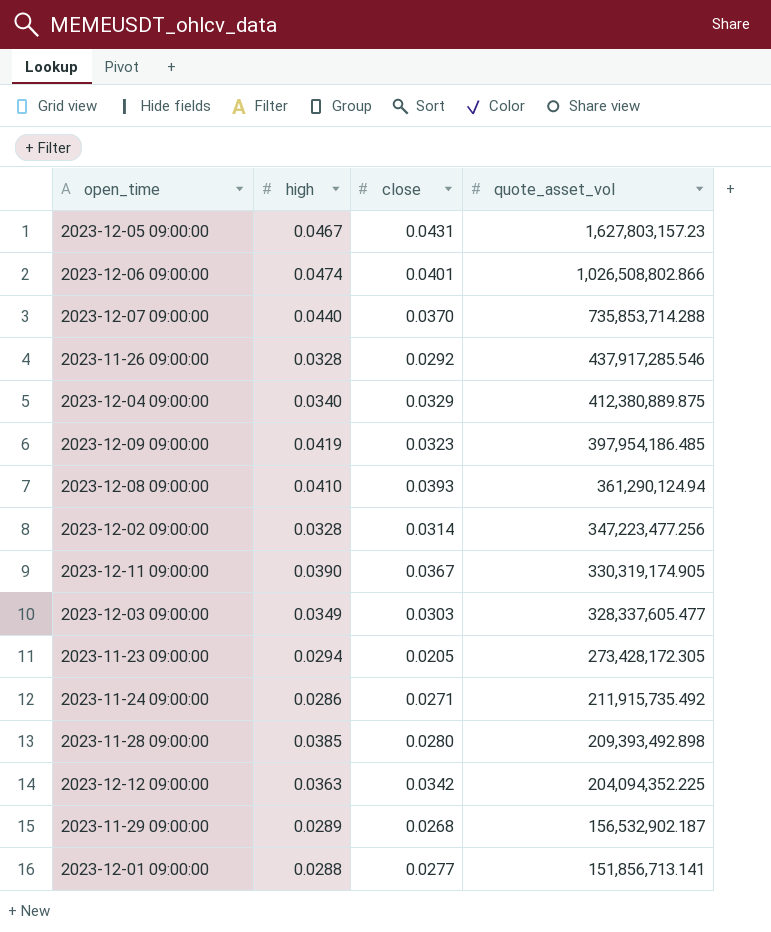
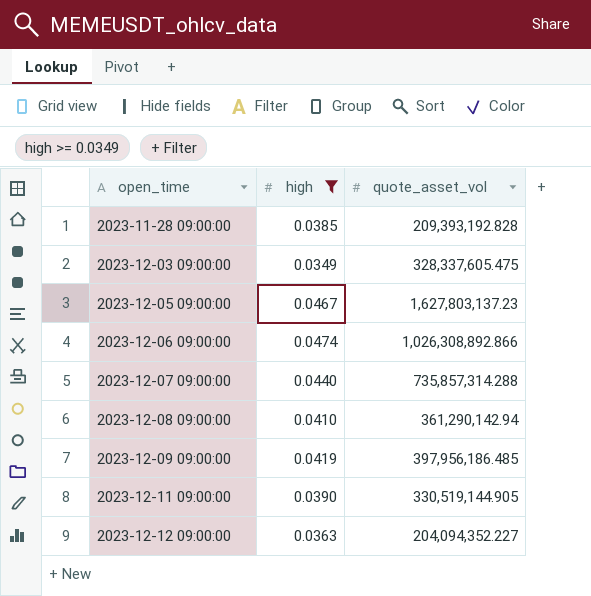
filter: none -> high >= 0.0349
row order: quote_asset_vol descending -> open_time ascending
column close | position: 3 -> none
2023-11-28 09:00:00 | quote_asset_vol: 209,393,492.898 -> 209,393,192.828
2023-12-03 09:00:00 | quote_asset_vol: 328,337,605.477 -> 328,337,605.475
2023-12-05 09:00:00 | quote_asset_vol: 1,627,803,157.23 -> 1,627,803,137.23
2023-12-06 09:00:00 | quote_asset_vol: 1,026,508,802.866 -> 1,026,308,892.866
2023-12-07 09:00:00 | quote_asset_vol: 735,853,714.288 -> 735,857,314.288
2023-12-08 09:00:00 | quote_asset_vol: 361,290,124.94 -> 361,290,142.94
2023-12-09 09:00:00 | quote_asset_vol: 397,954,186.485 -> 397,956,186.485
2023-12-11 09:00:00 | quote_asset_vol: 330,319,174.905 -> 330,519,144.905
2023-12-12 09:00:00 | quote_asset_vol: 204,094,352.225 -> 204,094,352.227

